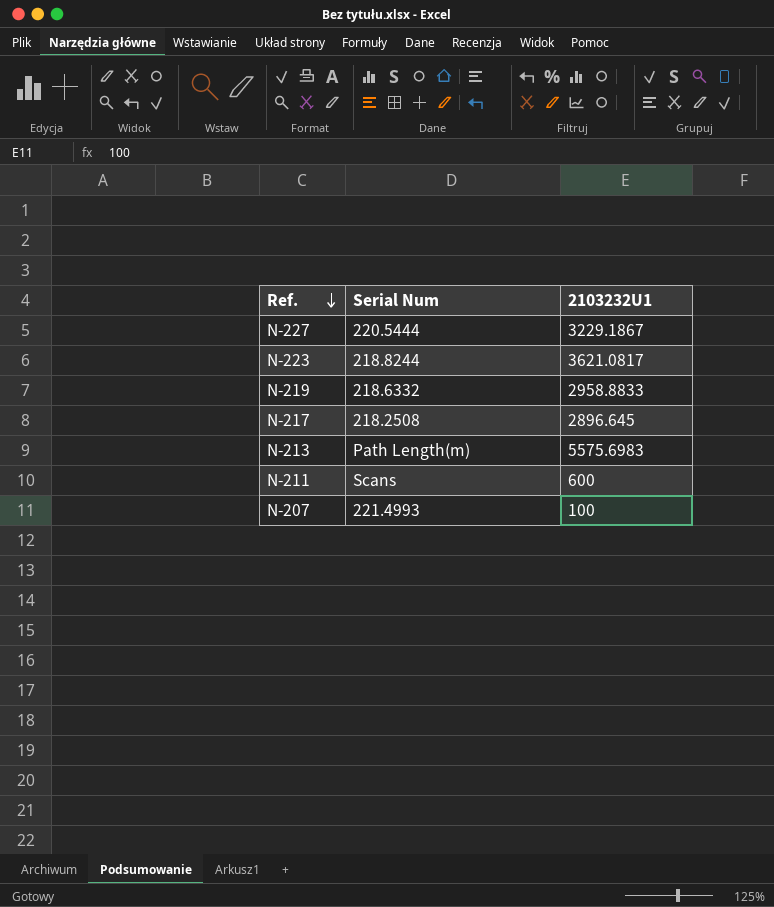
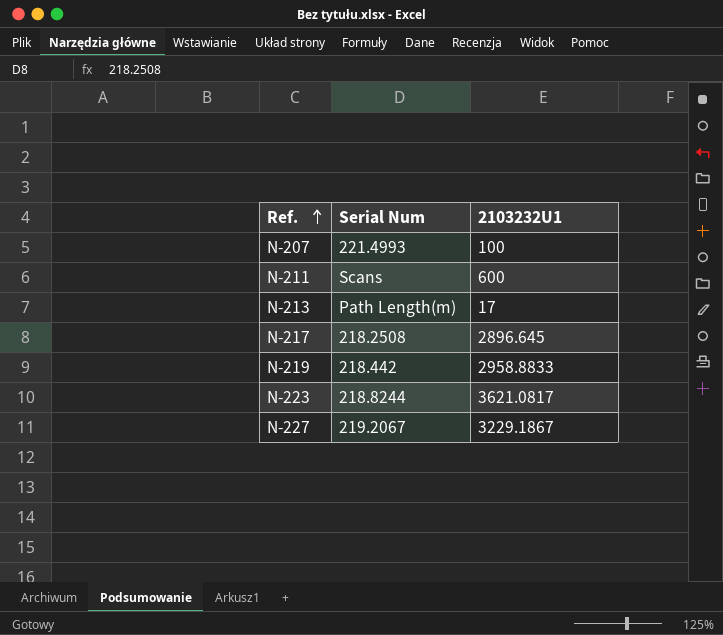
row order: Ref. descending -> Ref. ascending
N-213 | 2103232U1: 5575.6983 -> 17
N-219 | Serial Num: 218.6332 -> 218.442
N-227 | Serial Num: 220.5444 -> 219.2067

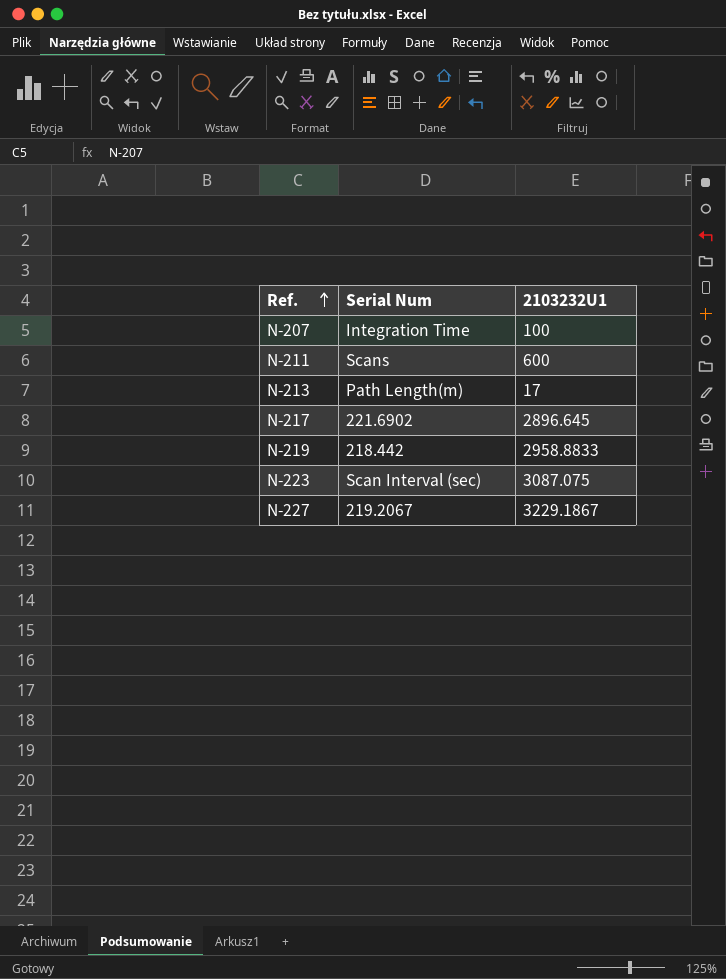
N-207 | Serial Num: 221.4993 -> Integration Time
N-217 | Serial Num: 218.2508 -> 221.6902
N-223 | Serial Num: 218.8244 -> Scan Interval (sec)
N-223 | 2103232U1: 3621.0817 -> 3087.075

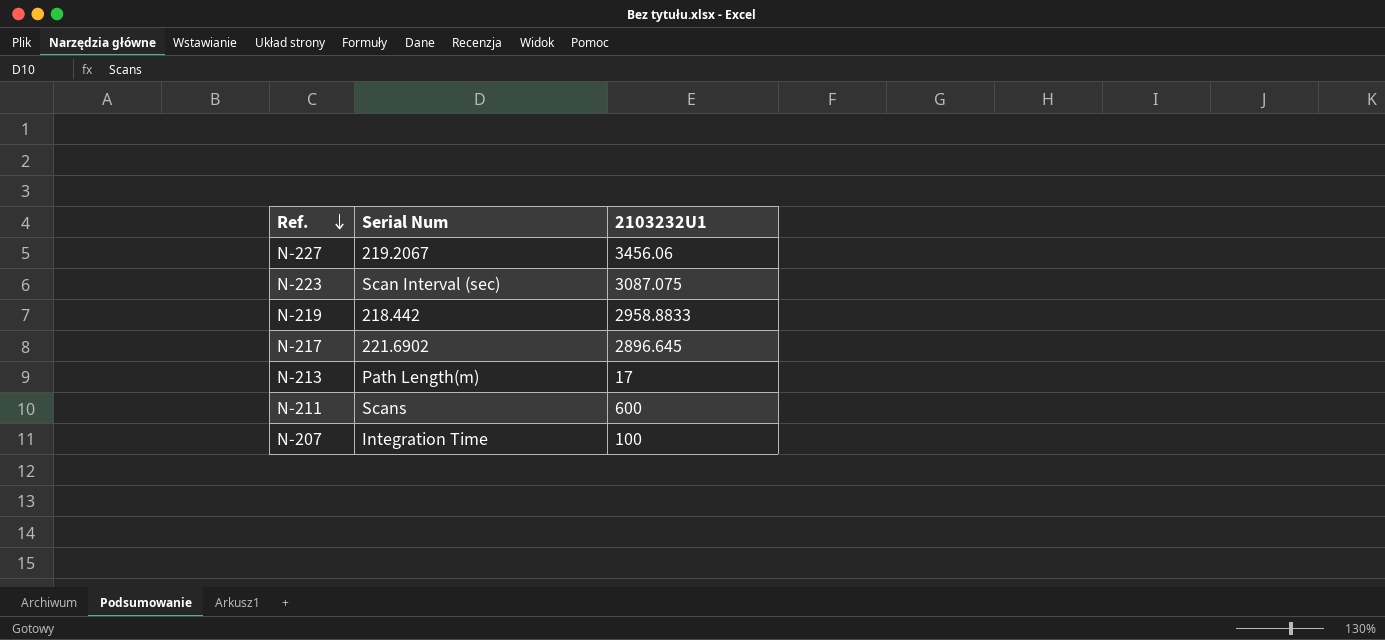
row order: Ref. ascending -> Ref. descending
N-227 | 2103232U1: 3229.1867 -> 3456.06

